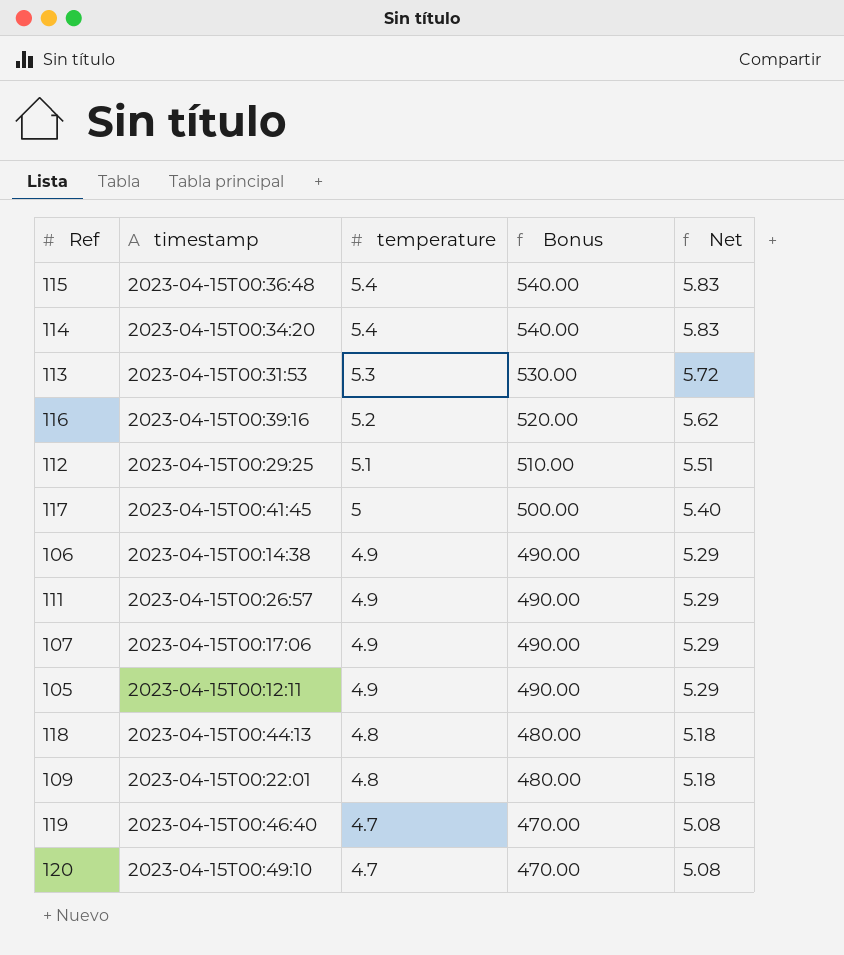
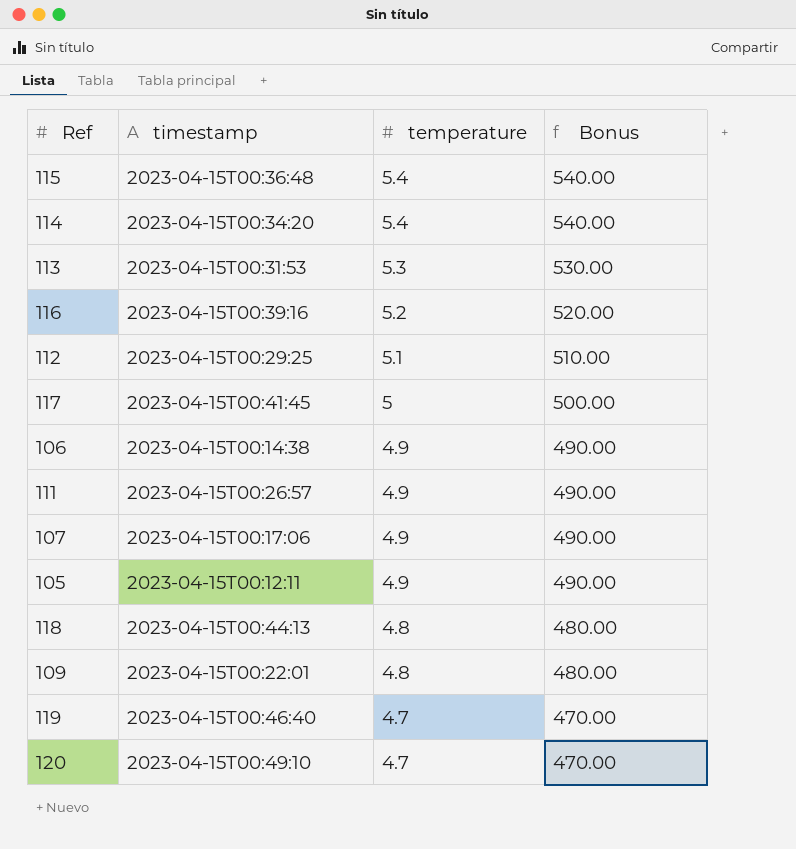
column Net | formula: [temperature] * 1.08 -> none

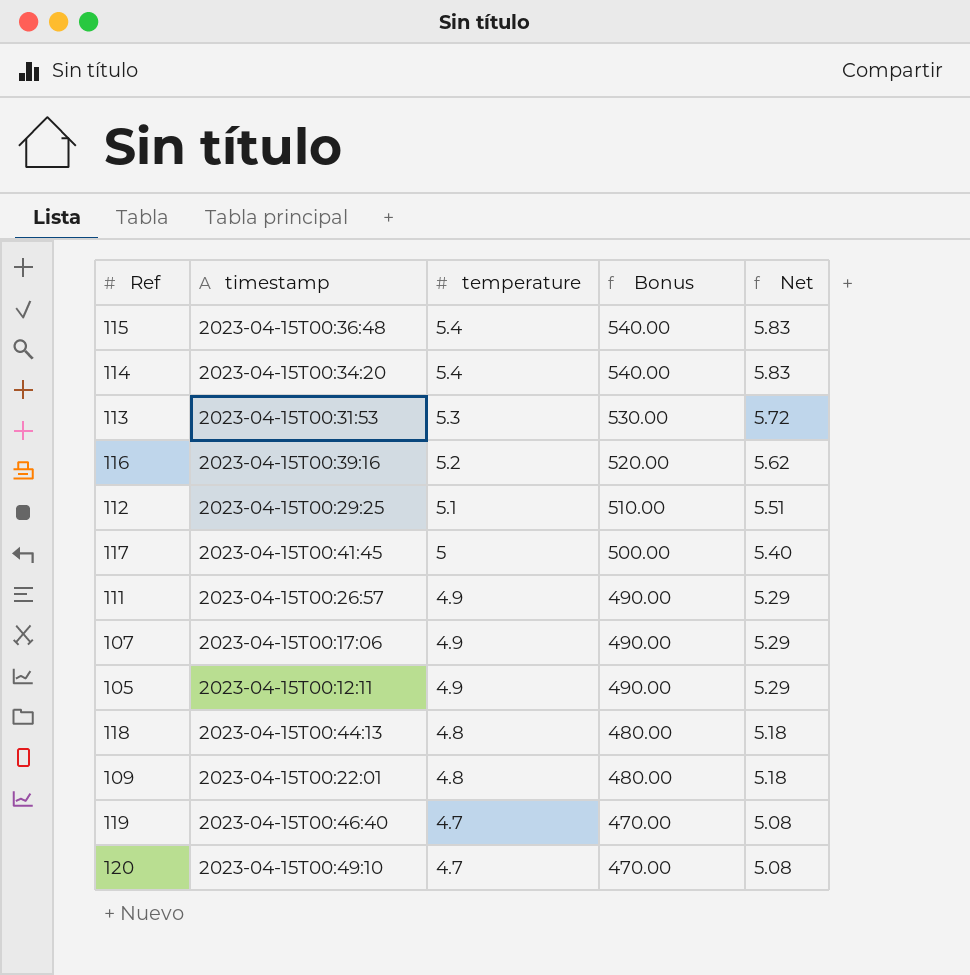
column Net | formula: none -> [temperature] * 1.08
row 106: 2023-04-15T00:14:38 | 4.9 | 490.00 -> none

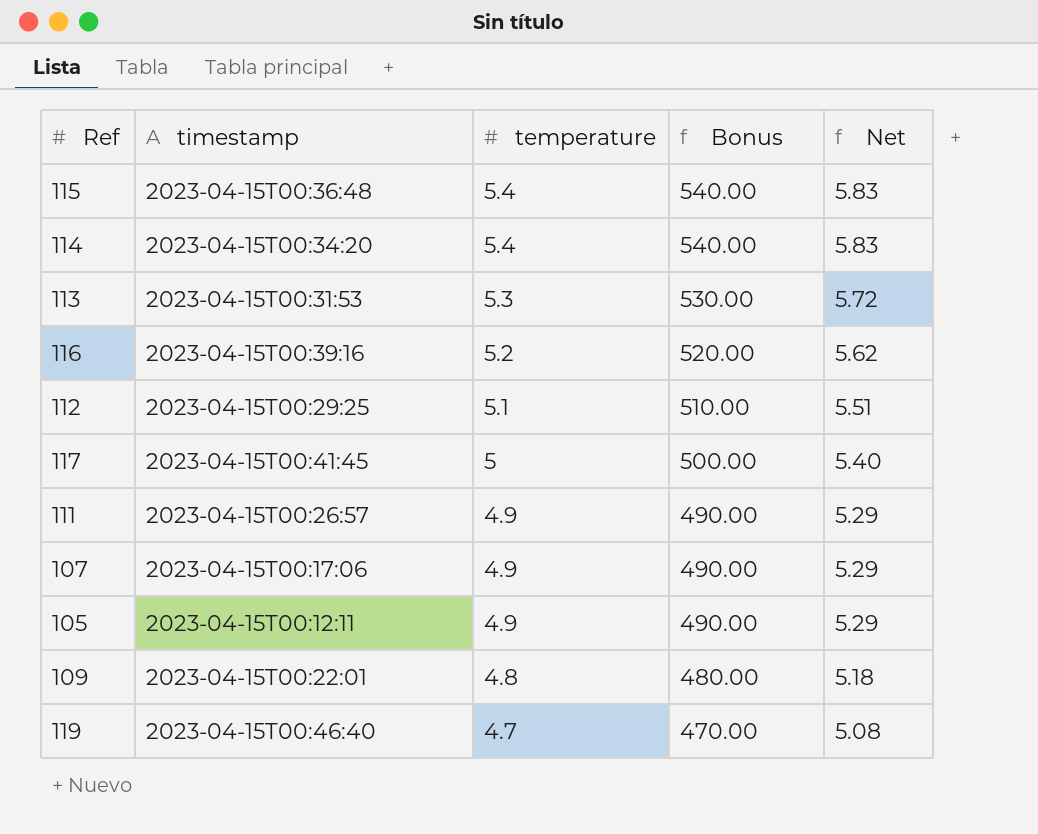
row 118: 2023-04-15T00:44:13 | 4.8 | 480.00 | 5.18 -> none
row 120: 2023-04-15T00:49:10 | 4.7 | 470.00 | 5.08 -> none

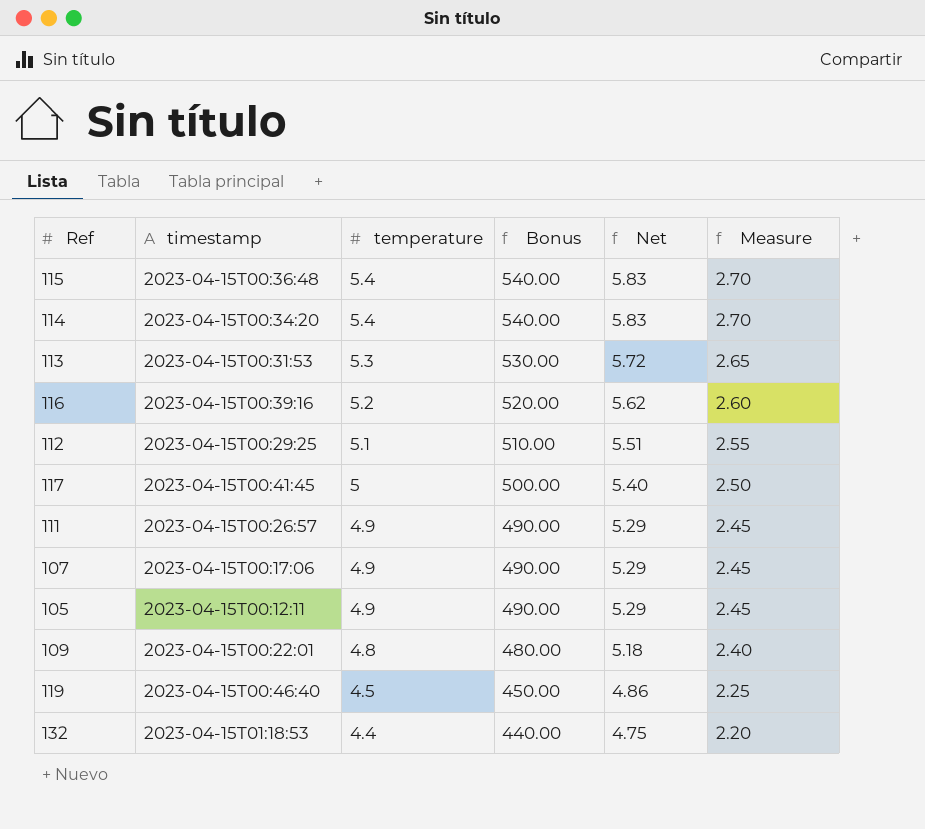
column Measure | formula: none -> [temperature] * 0.5
119 | temperature: 4.7 -> 4.5
119 | Bonus: 470.00 -> 450.00
119 | Net: 5.08 -> 4.86
row 132: none -> 2023-04-15T01:18:53 | 4.4 | 440.00 | 4.75 | 2.20

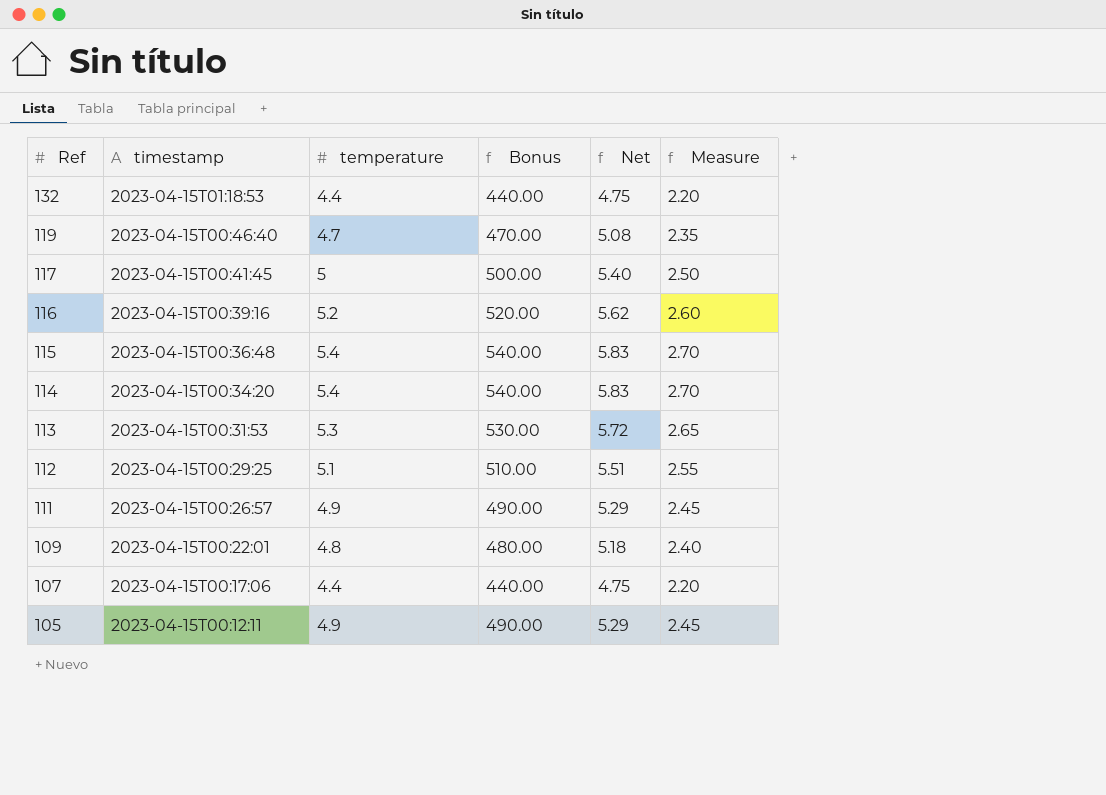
row order: temperature descending -> Ref descending
119 | temperature: 4.5 -> 4.7
119 | Bonus: 450.00 -> 470.00
119 | Net: 4.86 -> 5.08
119 | Measure: 2.25 -> 2.35
107 | temperature: 4.9 -> 4.4
107 | Bonus: 490.00 -> 440.00
107 | Net: 5.29 -> 4.75
107 | Measure: 2.45 -> 2.20

